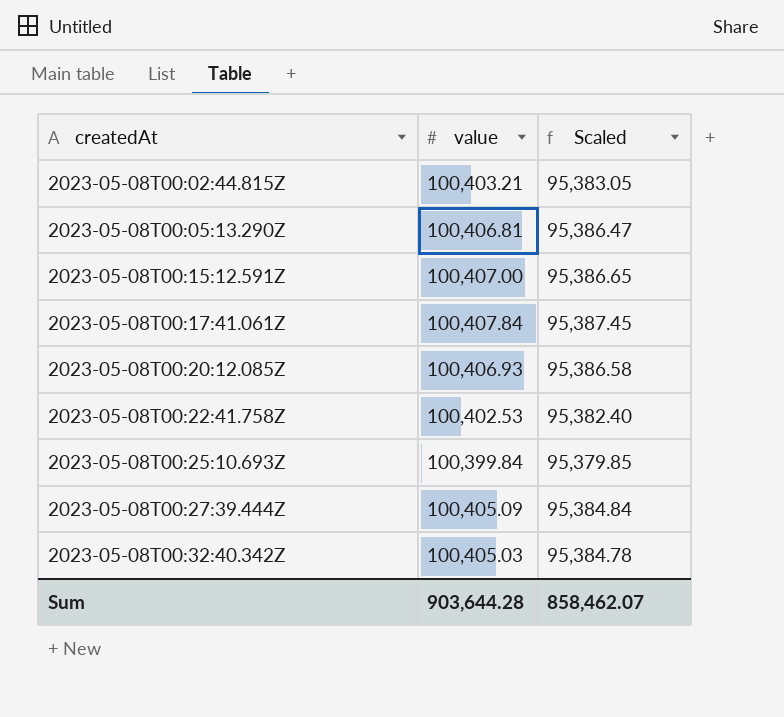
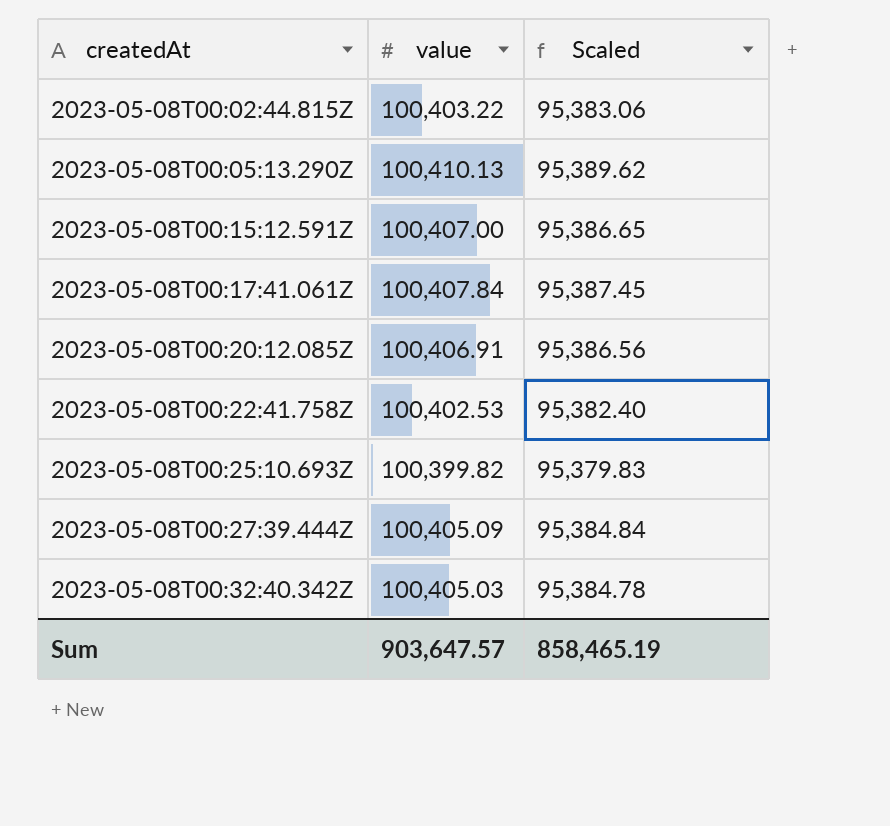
2023-05-08T00:02:44.815Z | value: 100,403.21 -> 100,403.22
2023-05-08T00:02:44.815Z | Scaled: 95,383.05 -> 95,383.06
2023-05-08T00:05:13.290Z | value: 100,406.81 -> 100,410.13
2023-05-08T00:05:13.290Z | Scaled: 95,386.47 -> 95,389.62
2023-05-08T00:20:12.085Z | value: 100,406.93 -> 100,406.91
2023-05-08T00:20:12.085Z | Scaled: 95,386.58 -> 95,386.56
2023-05-08T00:25:10.693Z | value: 100,399.84 -> 100,399.82
2023-05-08T00:25:10.693Z | Scaled: 95,379.85 -> 95,379.83
Sum | value: 903,644.28 -> 903,647.57
Sum | Scaled: 858,462.07 -> 858,465.19

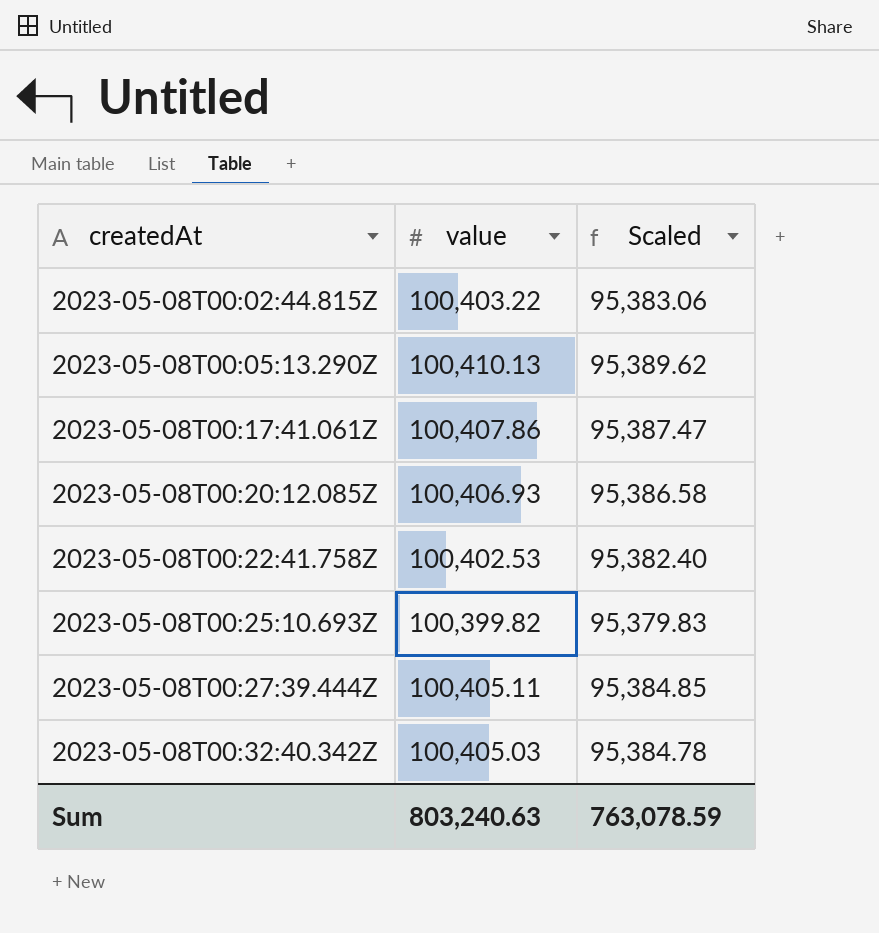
row 2023-05-08T00:15:12.591Z: 100,407.00 | 95,386.65 -> none
2023-05-08T00:17:41.061Z | value: 100,407.84 -> 100,407.86
2023-05-08T00:17:41.061Z | Scaled: 95,387.45 -> 95,387.47
2023-05-08T00:20:12.085Z | value: 100,406.91 -> 100,406.93
2023-05-08T00:20:12.085Z | Scaled: 95,386.56 -> 95,386.58
2023-05-08T00:27:39.444Z | value: 100,405.09 -> 100,405.11
2023-05-08T00:27:39.444Z | Scaled: 95,384.84 -> 95,384.85
Sum | value: 903,647.57 -> 803,240.63
Sum | Scaled: 858,465.19 -> 763,078.59

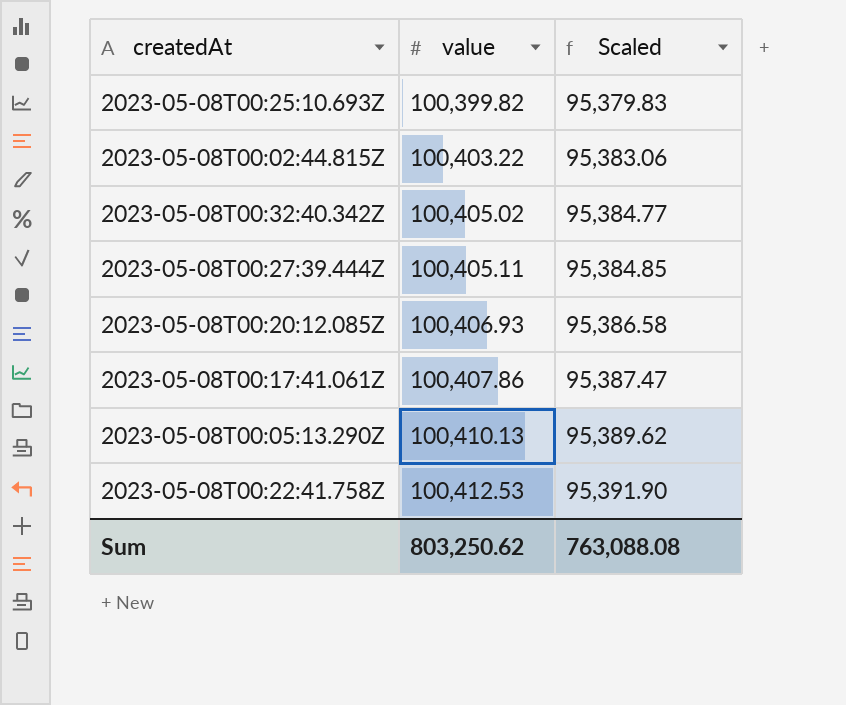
row order: createdAt ascending -> value ascending
2023-05-08T00:32:40.342Z | value: 100,405.03 -> 100,405.02
2023-05-08T00:32:40.342Z | Scaled: 95,384.78 -> 95,384.77
2023-05-08T00:22:41.758Z | value: 100,402.53 -> 100,412.53
2023-05-08T00:22:41.758Z | Scaled: 95,382.40 -> 95,391.90
Sum | value: 803,240.63 -> 803,250.62
Sum | Scaled: 763,078.59 -> 763,088.08

